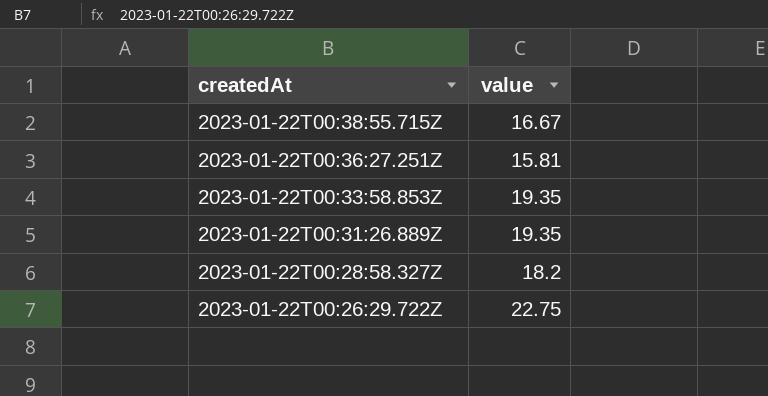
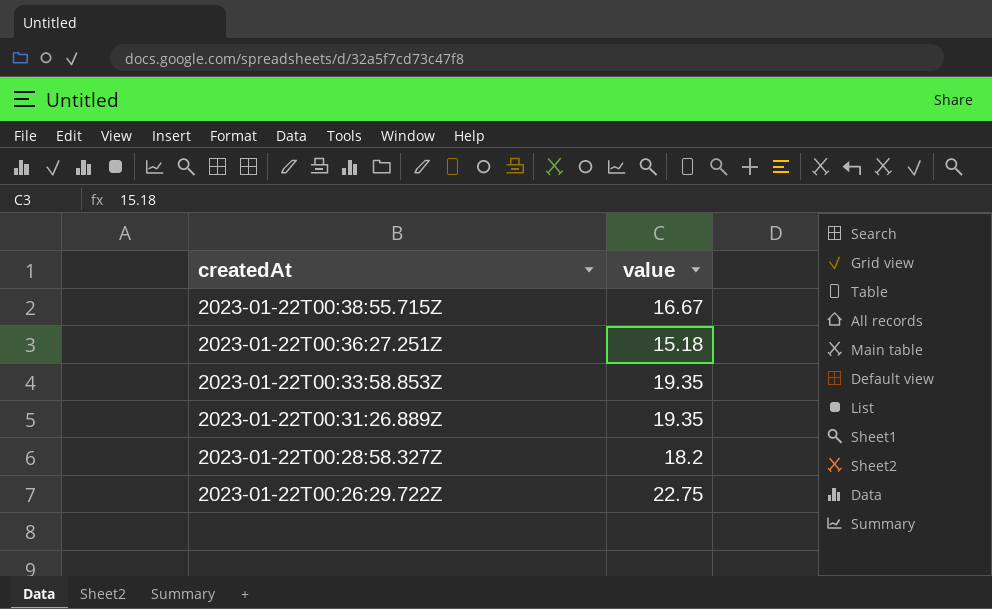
2023-01-22T00:36:27.251Z | value: 15.81 -> 15.18

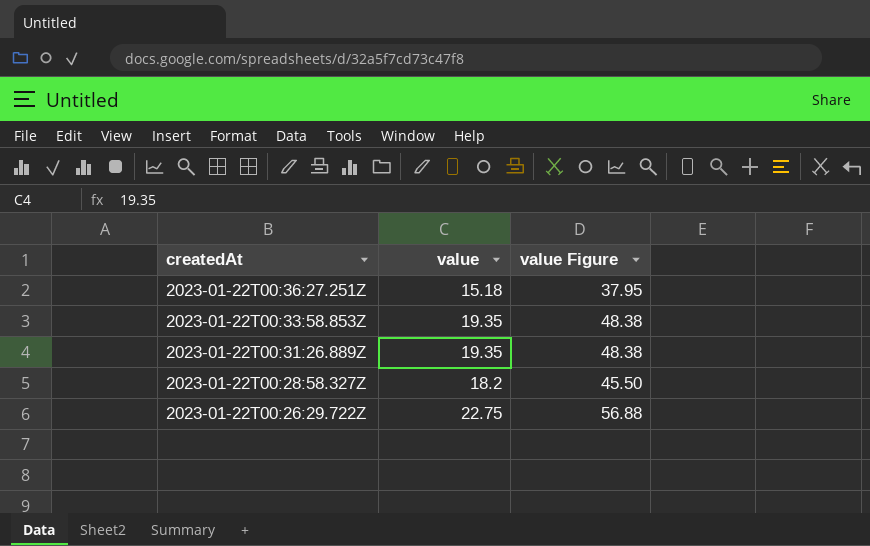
column value Figure | formula: none -> [value] * 2.5
row 2023-01-22T00:38:55.715Z: 16.67 -> none

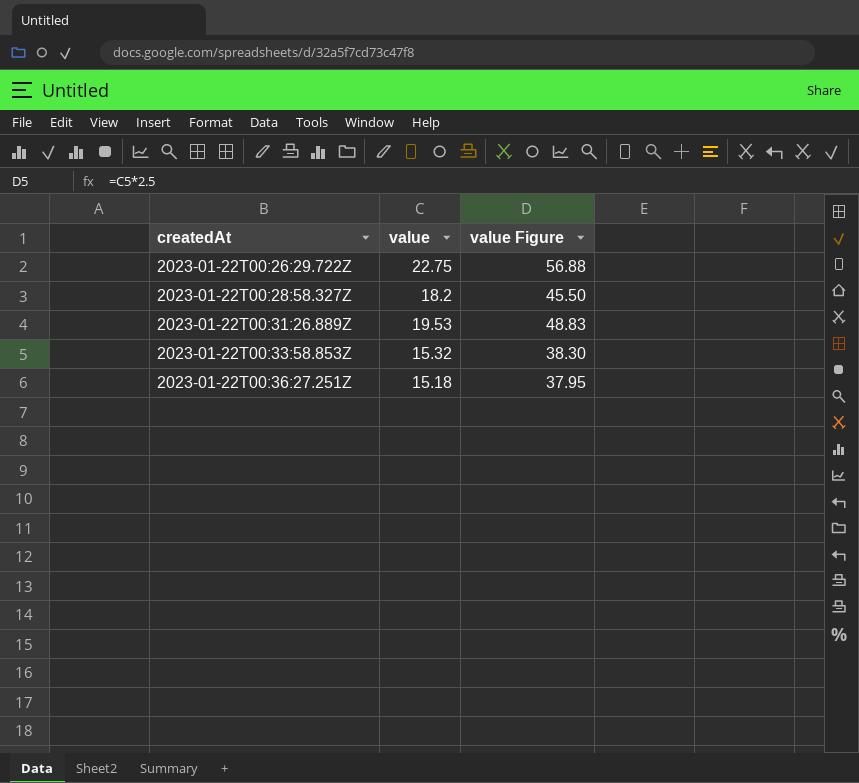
row order: createdAt descending -> createdAt ascending
2023-01-22T00:31:26.889Z | value: 19.35 -> 19.53
2023-01-22T00:31:26.889Z | value Figure: 48.38 -> 48.83
2023-01-22T00:33:58.853Z | value: 19.35 -> 15.32
2023-01-22T00:33:58.853Z | value Figure: 48.38 -> 38.30

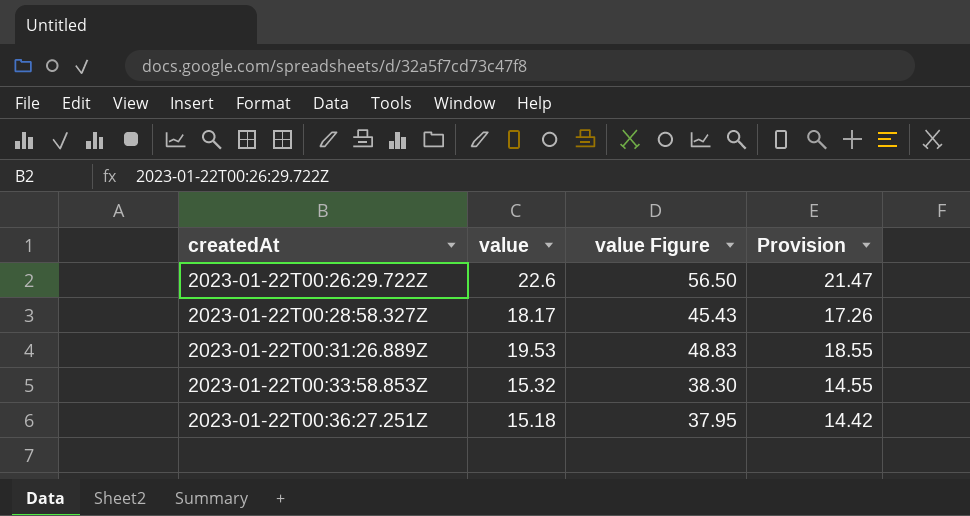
column Provision | formula: none -> [value] * 0.95
2023-01-22T00:26:29.722Z | value: 22.75 -> 22.6
2023-01-22T00:26:29.722Z | value Figure: 56.88 -> 56.50
2023-01-22T00:28:58.327Z | value: 18.2 -> 18.17
2023-01-22T00:28:58.327Z | value Figure: 45.50 -> 45.43

